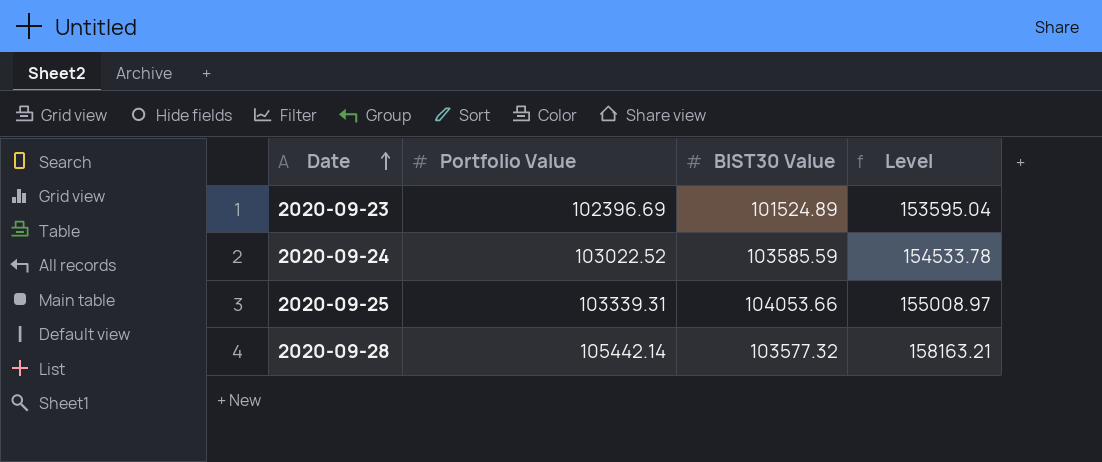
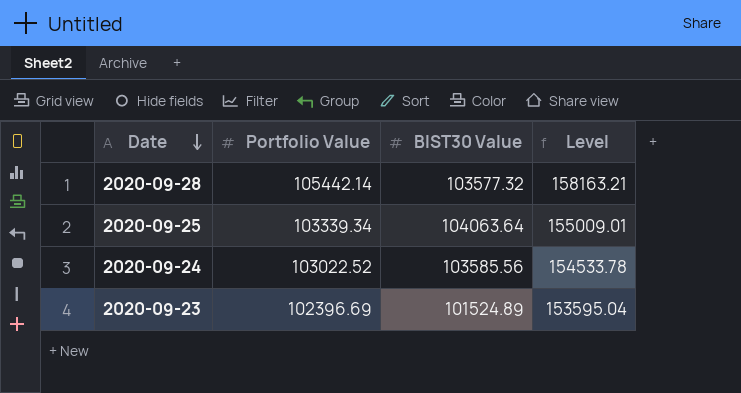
row order: Date ascending -> Date descending
2020-09-25 | Portfolio Value: 103339.31 -> 103339.34
2020-09-25 | BIST30 Value: 104053.66 -> 104063.64
2020-09-25 | Level: 155008.97 -> 155009.01
2020-09-24 | BIST30 Value: 103585.59 -> 103585.56

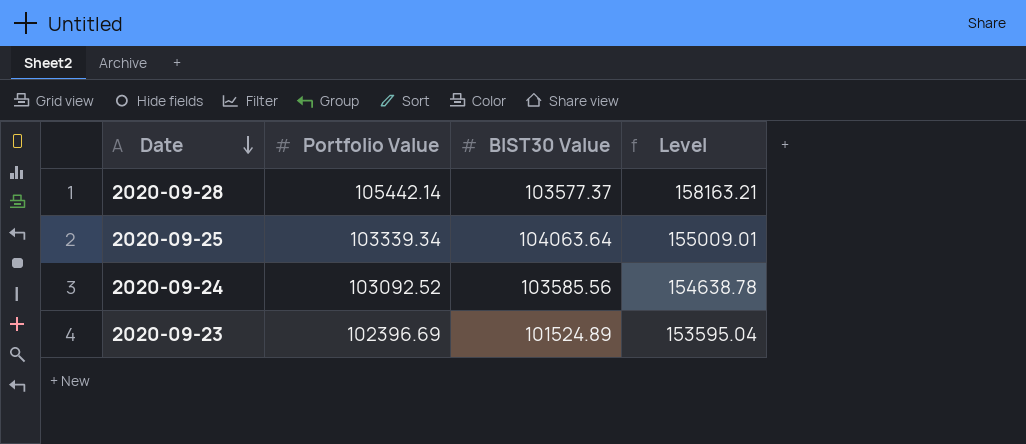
2020-09-28 | BIST30 Value: 103577.32 -> 103577.37
2020-09-24 | Portfolio Value: 103022.52 -> 103092.52
2020-09-24 | Level: 154533.78 -> 154638.78

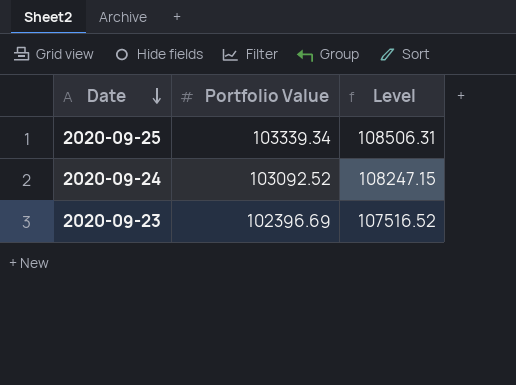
column BIST30 Value | position: 3 -> none
column Level | formula: [Portfolio Value] * 1.5 -> [Portfolio Value] * 1.05
row 2020-09-28: 105442.14 | 103577.37 | 158163.21 -> none

